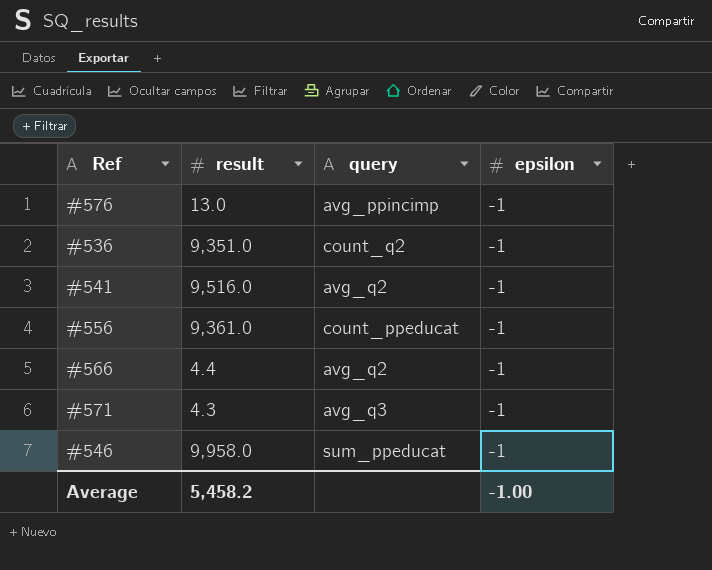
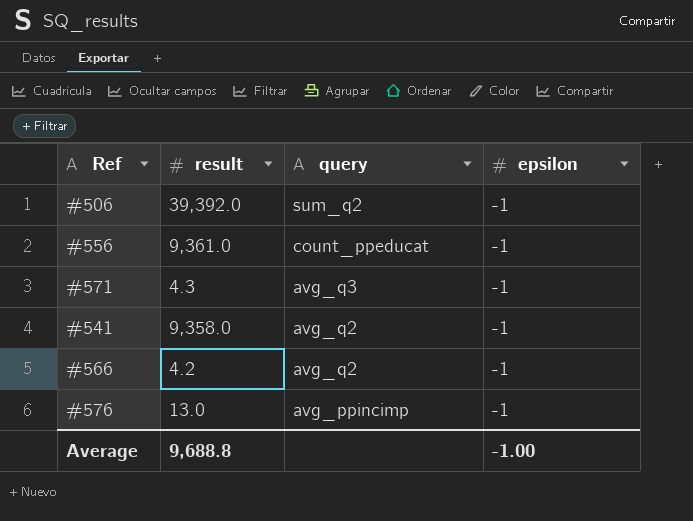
row order: none -> query descending
row #536: 9,351.0 | count_q2 | -1 -> none
row #546: 9,958.0 | sum_ppeducat | -1 -> none
row #506: none -> 39,392.0 | sum_q2 | -1
#541 | result: 9,516.0 -> 9,358.0
#566 | result: 4.4 -> 4.2
Average | result: 5,458.2 -> 9,688.8

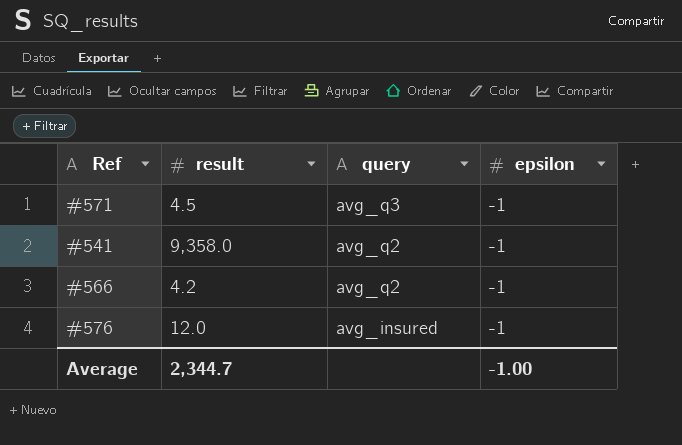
row #506: 39,392.0 | sum_q2 | -1 -> none
row #556: 9,361.0 | count_ppeducat | -1 -> none
#571 | result: 4.3 -> 4.5
#576 | result: 13.0 -> 12.0
#576 | query: avg_ppincimp -> avg_insured
Average | result: 9,688.8 -> 2,344.7

